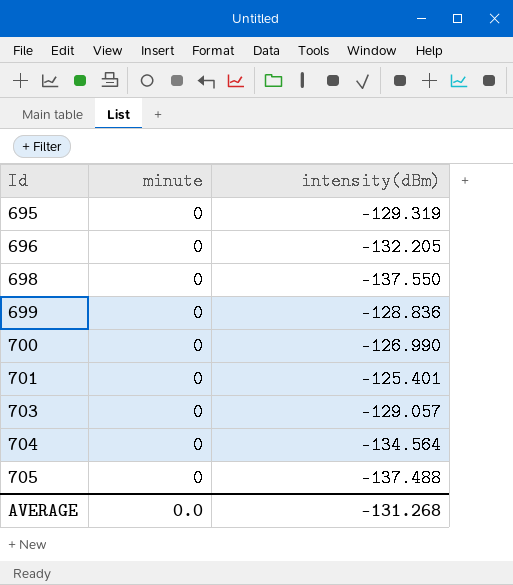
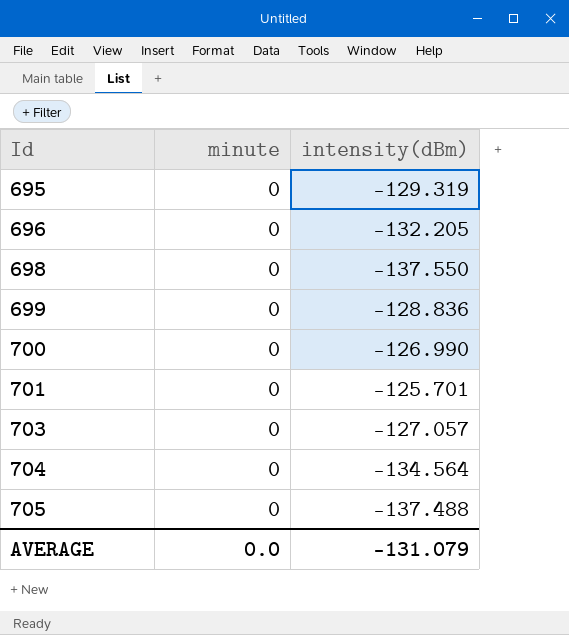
701 | intensity(dBm): -125.401 -> -125.701
703 | intensity(dBm): -129.057 -> -127.057
AVERAGE | intensity(dBm): -131.268 -> -131.079

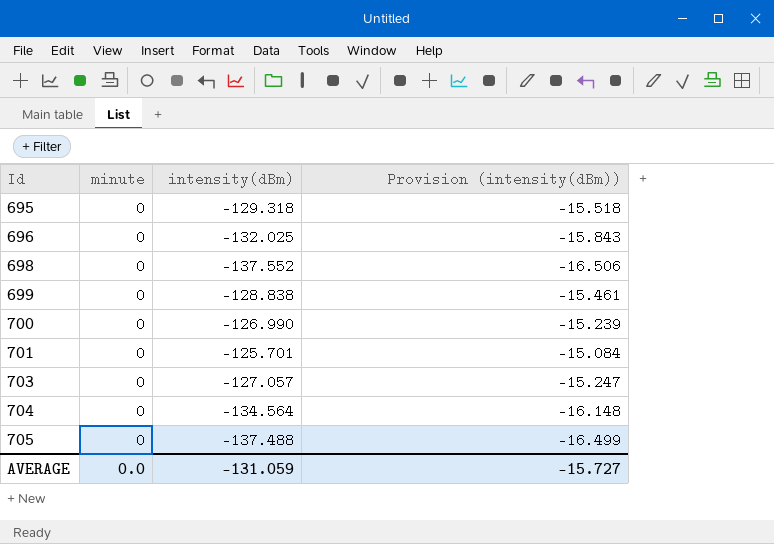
column Provision (intensity(dBm)) | formula: none -> [intensity(dBm)] * 0.12
695 | intensity(dBm): -129.319 -> -129.318
696 | intensity(dBm): -132.205 -> -132.025
698 | intensity(dBm): -137.550 -> -137.552
699 | intensity(dBm): -128.836 -> -128.838
AVERAGE | intensity(dBm): -131.079 -> -131.059

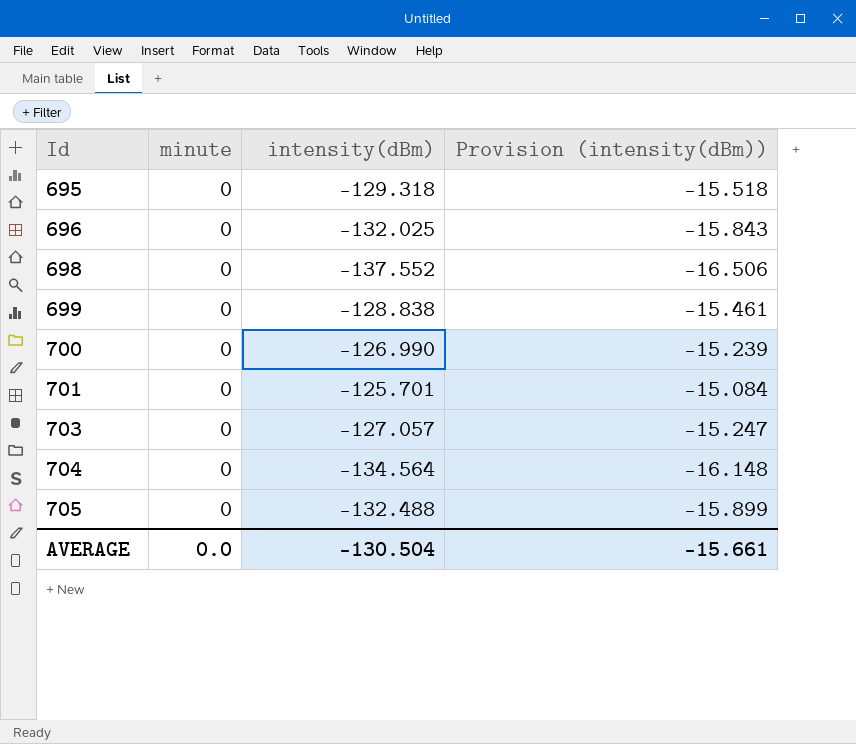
705 | intensity(dBm): -137.488 -> -132.488
705 | Provision (intensity(dBm)): -16.499 -> -15.899
AVERAGE | intensity(dBm): -131.059 -> -130.504
AVERAGE | Provision (intensity(dBm)): -15.727 -> -15.661

